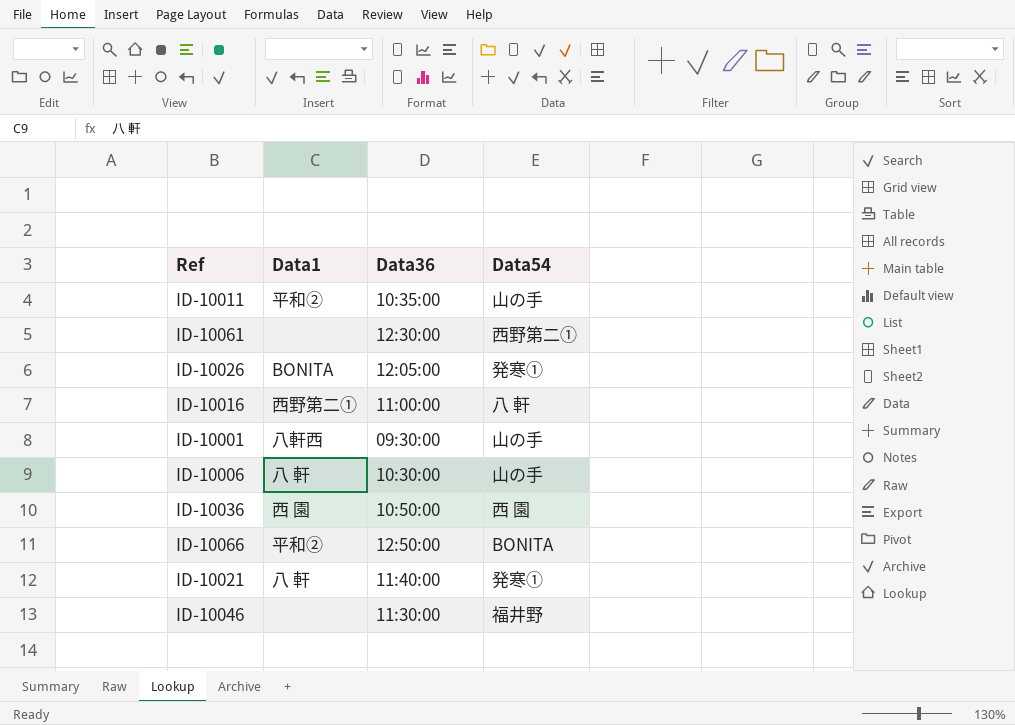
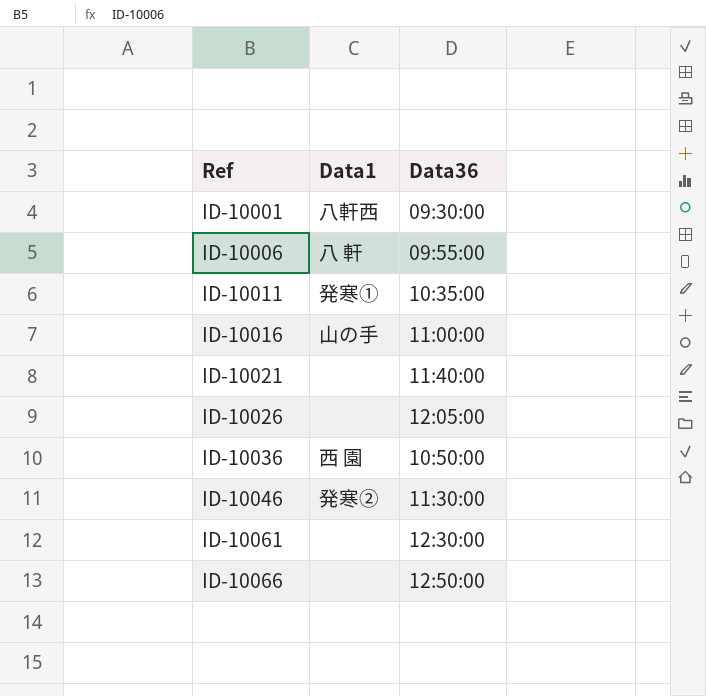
row order: none -> Ref ascending
column Data54 | position: 4 -> none
ID-10006 | Data36: 10:30:00 -> 09:55:00
ID-10011 | Data1: 平和② -> 発寒①
ID-10016 | Data1: 西野第二① -> 山の手
ID-10021 | Data1: 八 軒 -> none
ID-10026 | Data1: BONITA -> none
ID-10046 | Data1: none -> 発寒②
ID-10066 | Data1: 平和② -> none

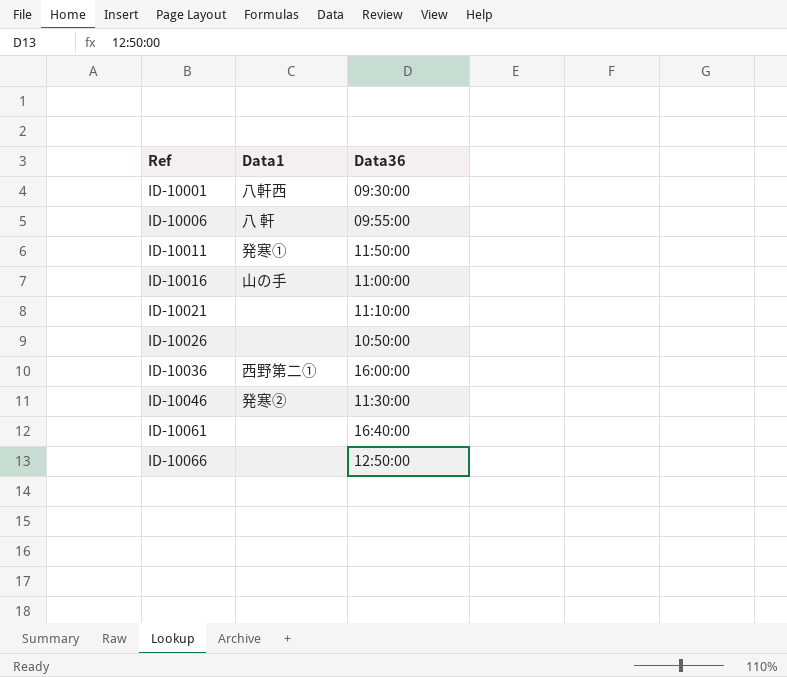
ID-10011 | Data36: 10:35:00 -> 11:50:00
ID-10021 | Data36: 11:40:00 -> 11:10:00
ID-10026 | Data36: 12:05:00 -> 10:50:00
ID-10036 | Data1: 西 園 -> 西野第二①
ID-10036 | Data36: 10:50:00 -> 16:00:00
ID-10061 | Data36: 12:30:00 -> 16:40:00

